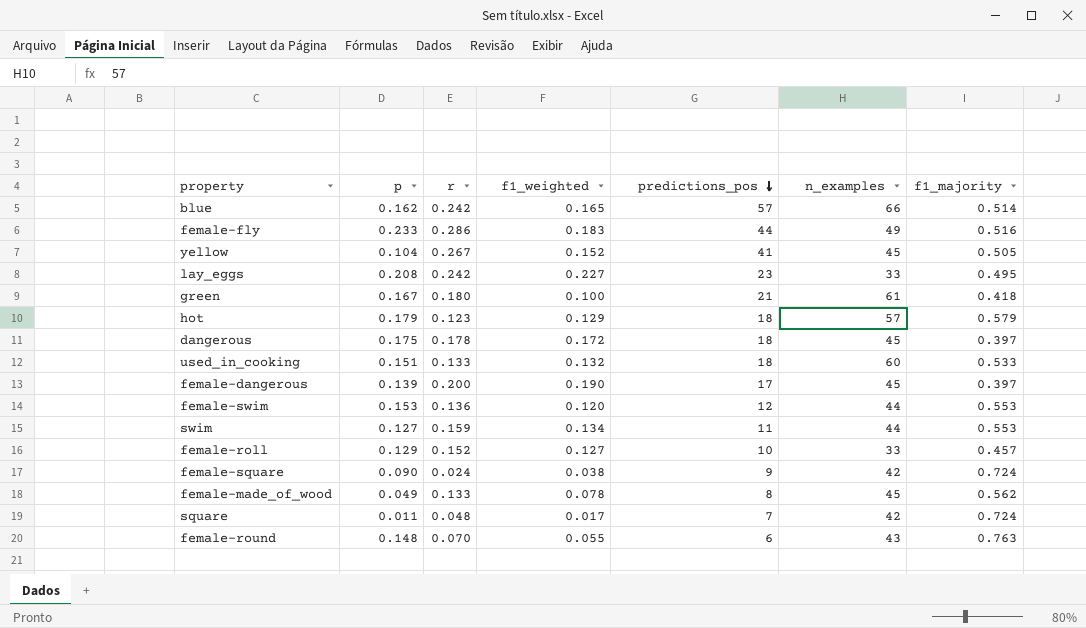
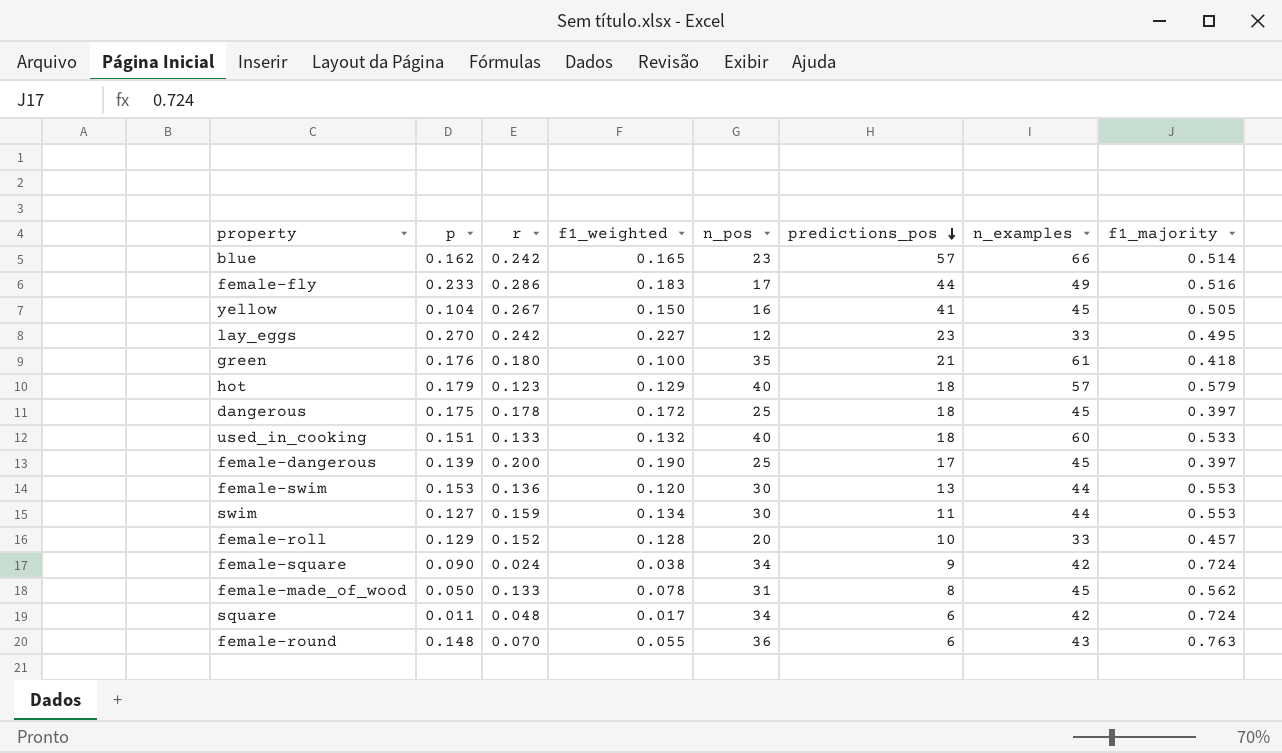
column n_pos | position: none -> 5
yellow | f1_weighted: 0.152 -> 0.150
lay_eggs | p: 0.208 -> 0.270
green | p: 0.167 -> 0.176
female-swim | predictions_pos: 12 -> 13
female-roll | f1_weighted: 0.127 -> 0.128
female-made_of_wood | p: 0.049 -> 0.050
square | predictions_pos: 7 -> 6

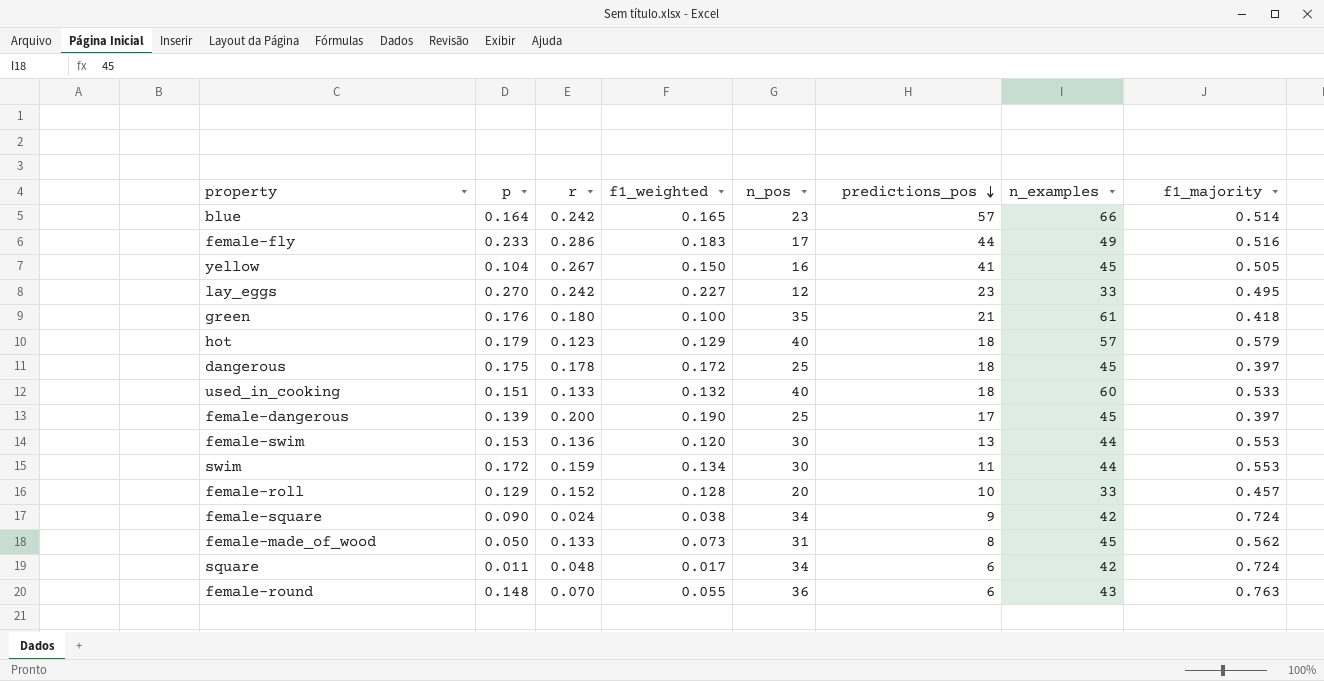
blue | p: 0.162 -> 0.164
swim | p: 0.127 -> 0.172
female-made_of_wood | f1_weighted: 0.078 -> 0.073

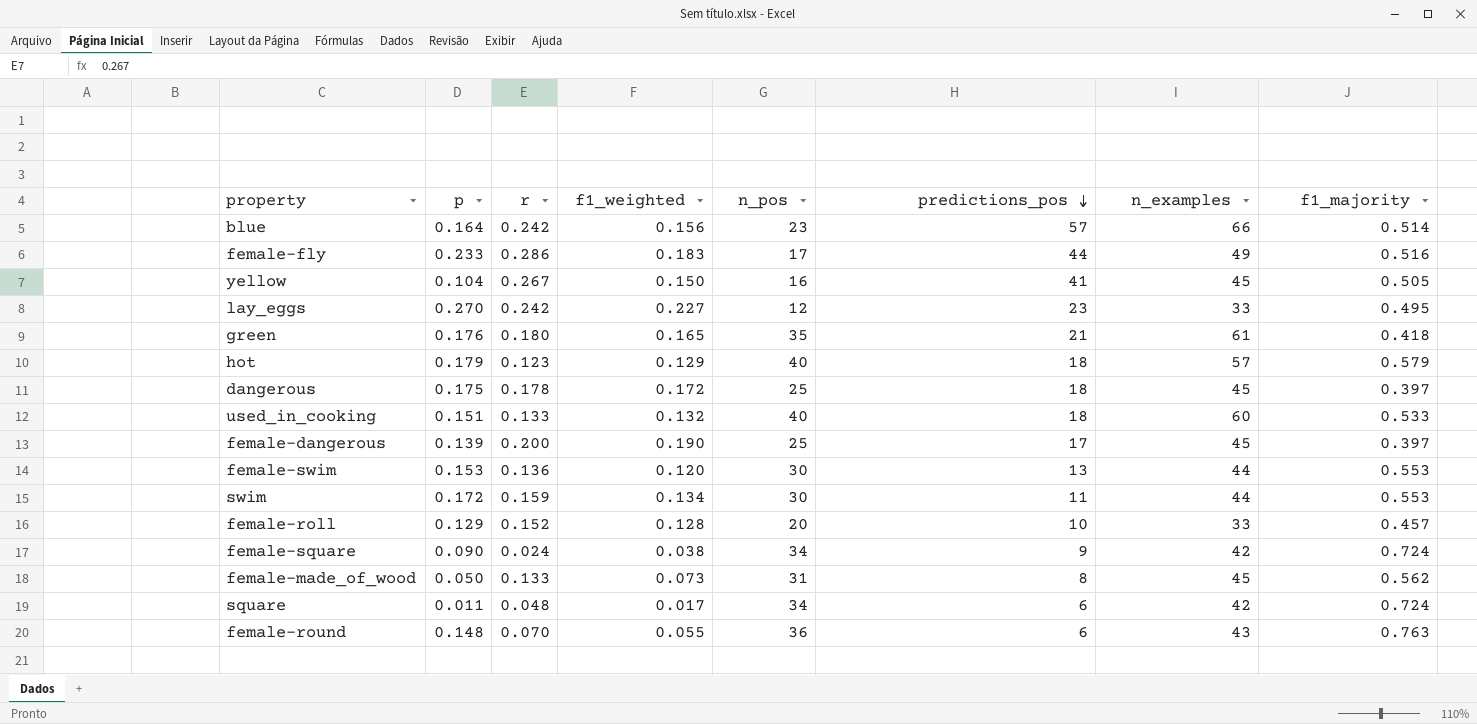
blue | f1_weighted: 0.165 -> 0.156
green | f1_weighted: 0.100 -> 0.165

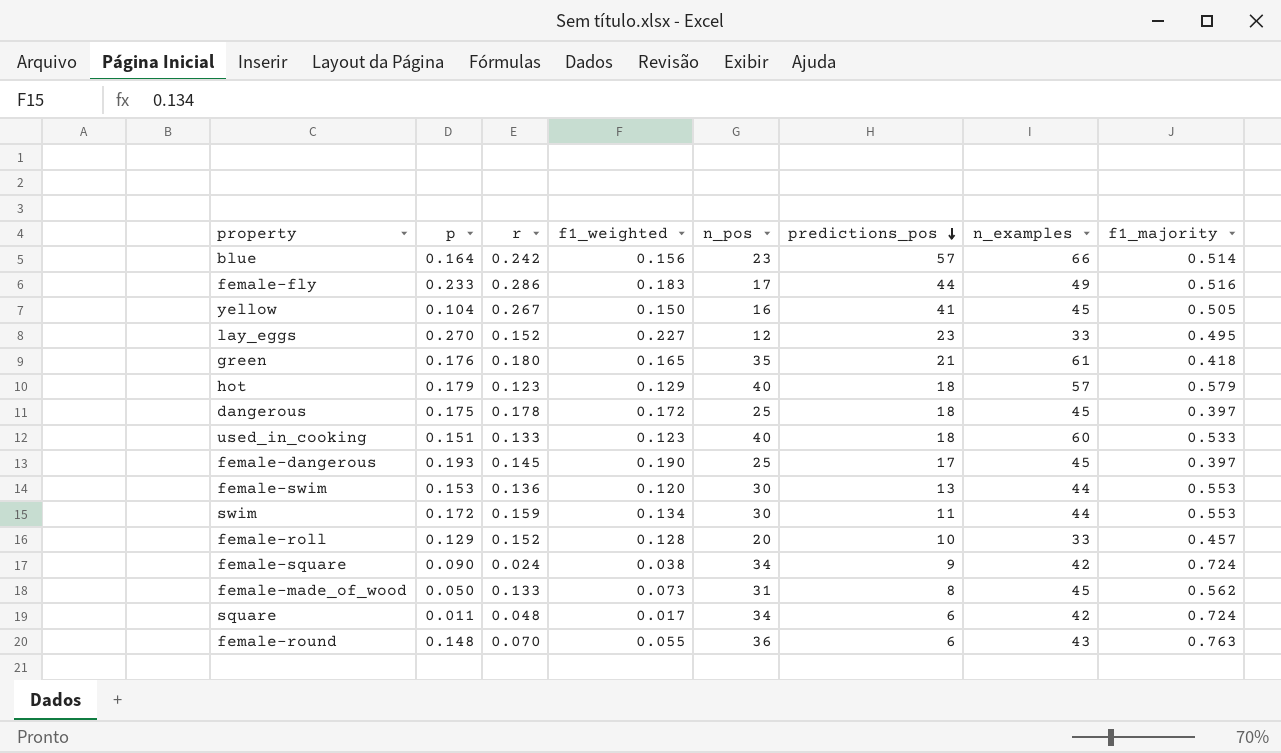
lay_eggs | r: 0.242 -> 0.152
used_in_cooking | f1_weighted: 0.132 -> 0.123
female-dangerous | p: 0.139 -> 0.193
female-dangerous | r: 0.200 -> 0.145

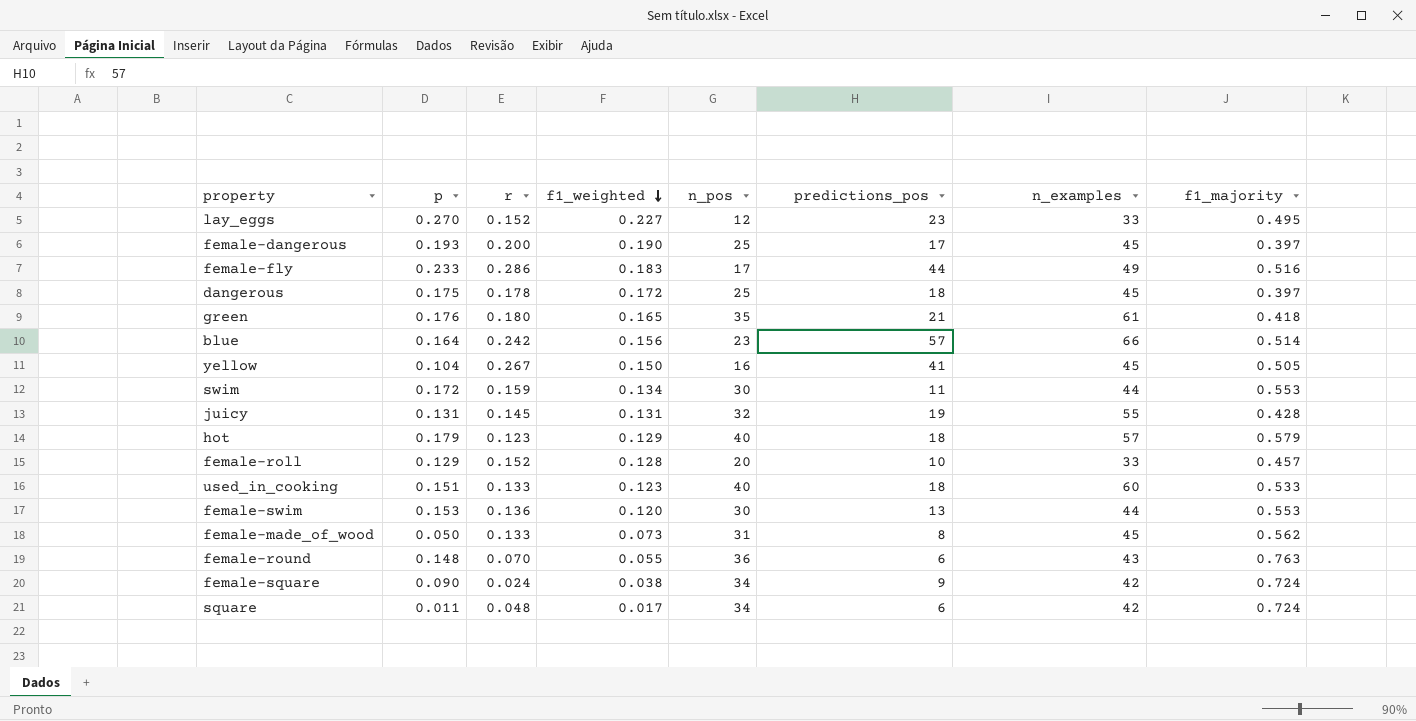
row order: predictions_pos descending -> f1_weighted descending
female-dangerous | r: 0.145 -> 0.200
row juicy: none -> 0.131 | 0.145 | 0.131 | 32 | 19 | 55 | 0.428

